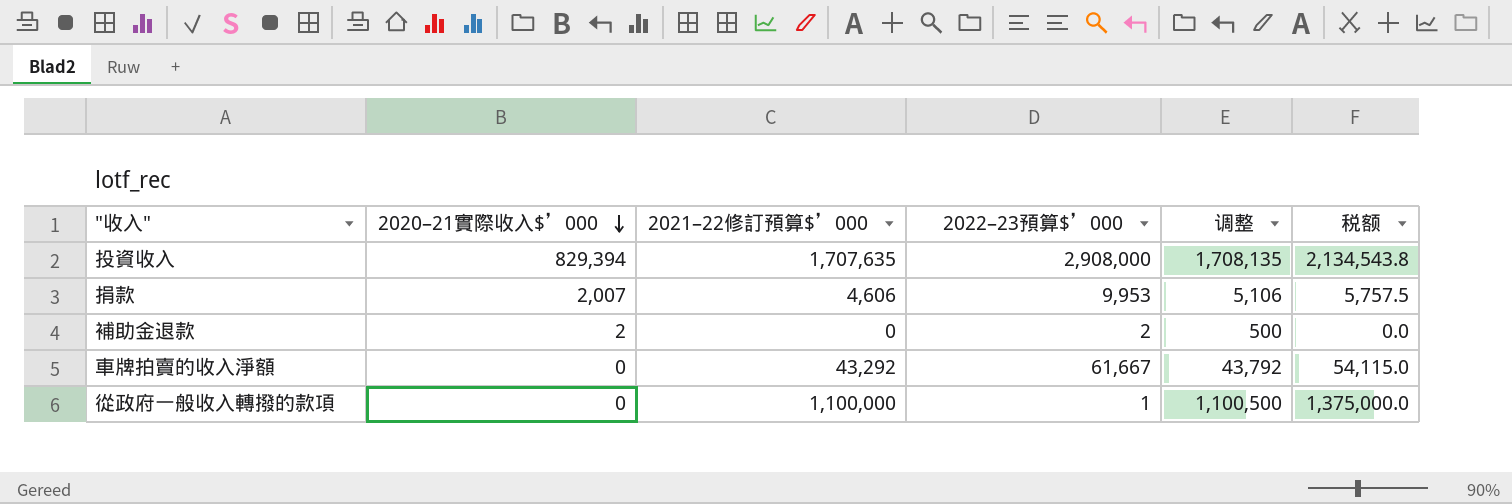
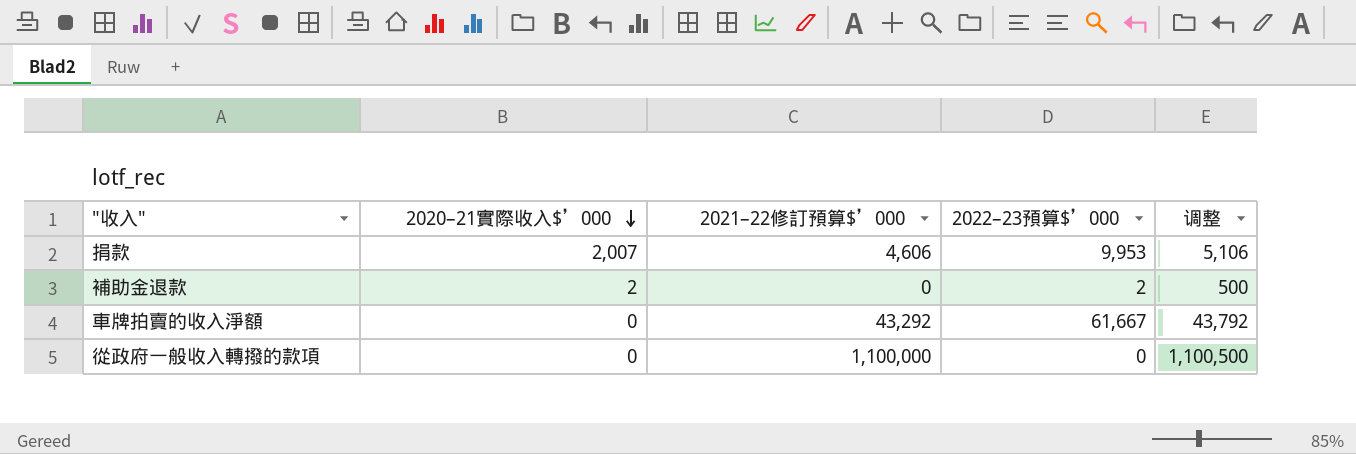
column 税额 | formula: [2021–22修訂預算$’000] * 1.25 -> none
row 投資收入: 829,394 | 1,707,635 | 2,908,000 | 1,708,135 | 2,134,543.8 -> none
從政府一般收入轉撥的款項 | 2022–23預算$’000: 1 -> 0

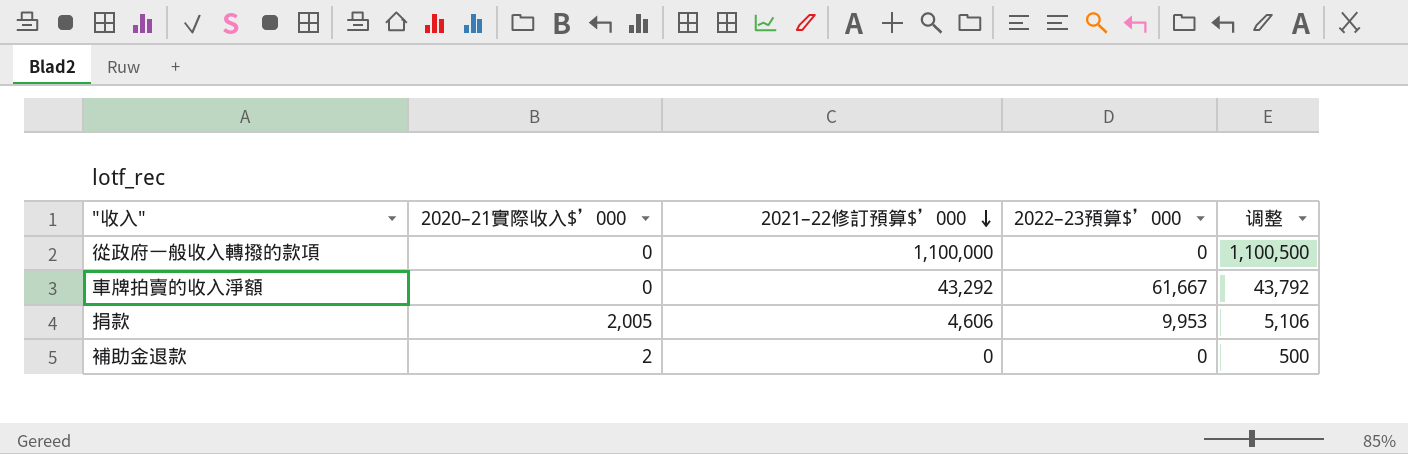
row order: 2020–21實際收入$’000 descending -> 2021–22修訂預算$’000 descending
捐款 | 2020–21實際收入$’000: 2,007 -> 2,005
補助金退款 | 2022–23預算$’000: 2 -> 0

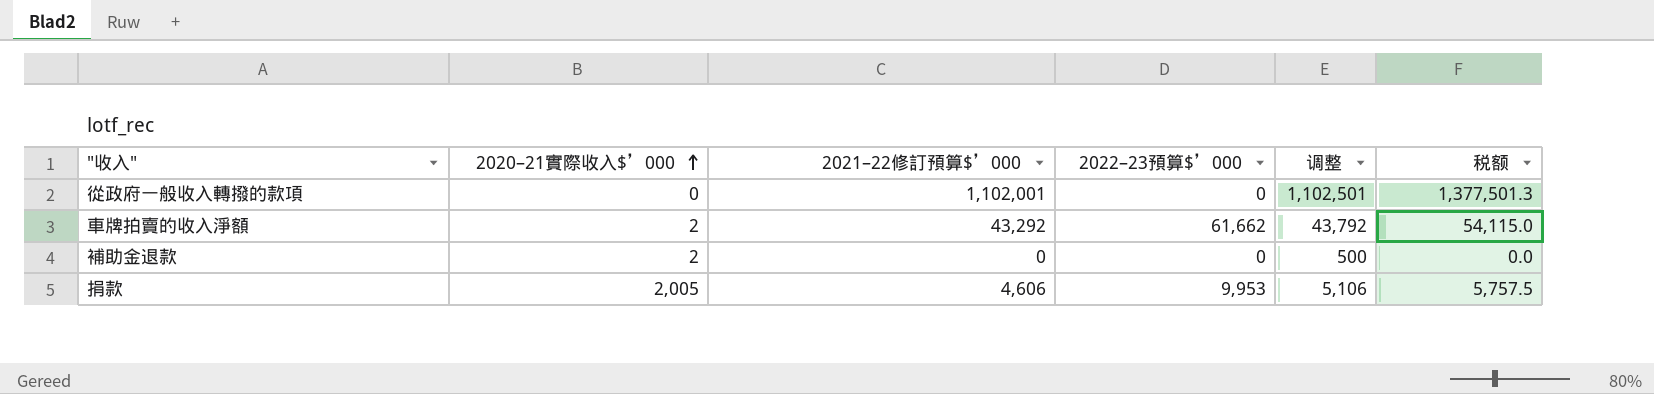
row order: 2021–22修訂預算$’000 descending -> 2020–21實際收入$’000 ascending
column 税额 | formula: none -> [2021–22修訂預算$’000] * 1.25
從政府一般收入轉撥的款項 | 2021–22修訂預算$’000: 1,100,000 -> 1,102,001
從政府一般收入轉撥的款項 | 调整: 1,100,500 -> 1,102,501
車牌拍賣的收入淨額 | 2020–21實際收入$’000: 0 -> 2
車牌拍賣的收入淨額 | 2022–23預算$’000: 61,667 -> 61,662

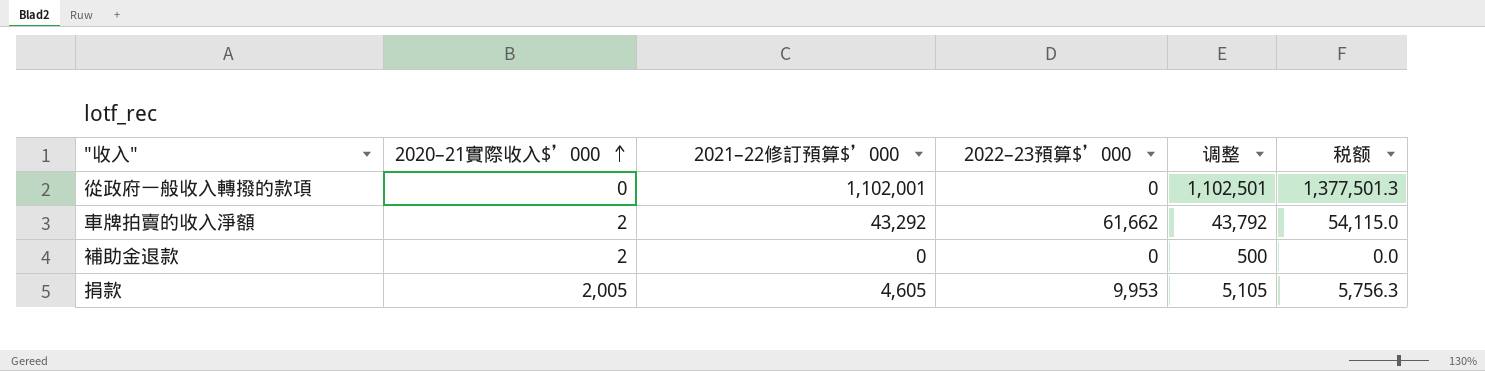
捐款 | 2021–22修訂預算$’000: 4,606 -> 4,605
捐款 | 调整: 5,106 -> 5,105
捐款 | 税额: 5,757.5 -> 5,756.3

